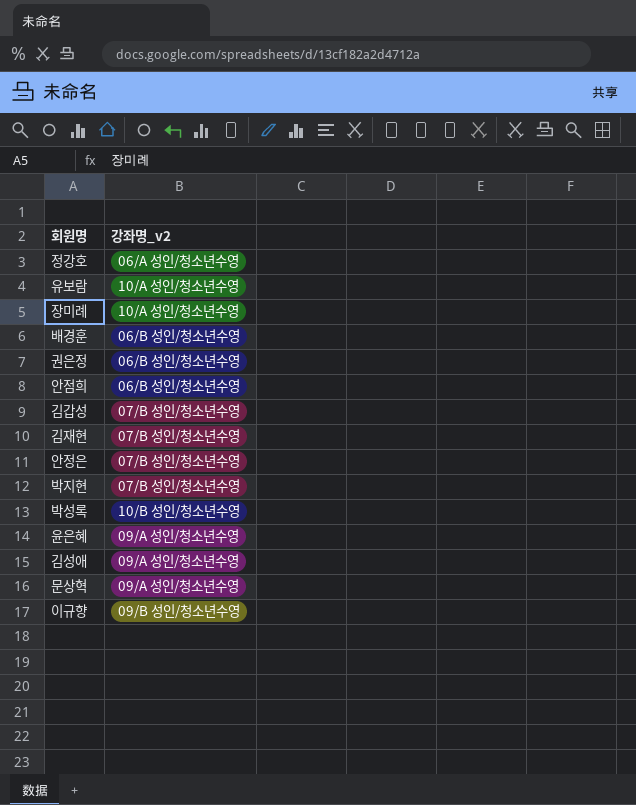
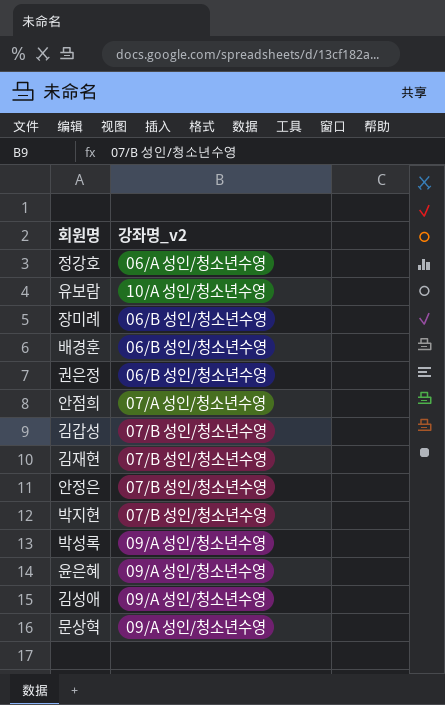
row 이규향: 09/B 성인/청소년수영 -> none
장미례 | 강좌명_v2: 10/A 성인/청소년수영 -> 06/B 성인/청소년수영
안점희 | 강좌명_v2: 06/B 성인/청소년수영 -> 07/A 성인/청소년수영
박성록 | 강좌명_v2: 10/B 성인/청소년수영 -> 09/A 성인/청소년수영

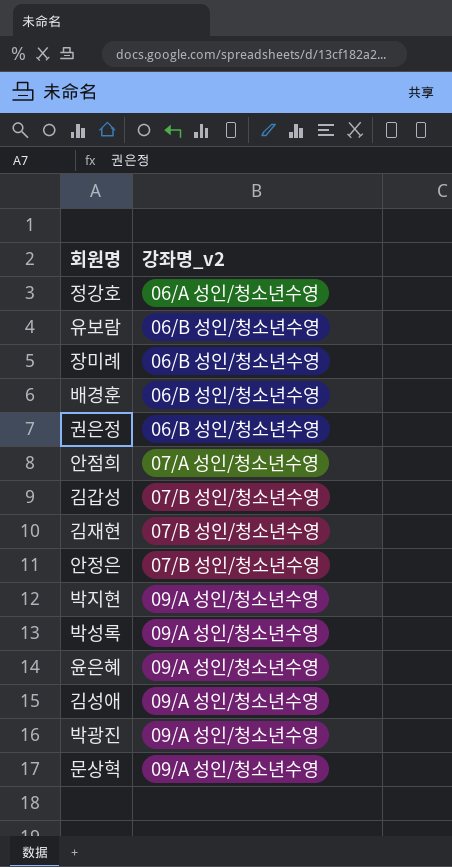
유보람 | 강좌명_v2: 10/A 성인/청소년수영 -> 06/B 성인/청소년수영
박지현 | 강좌명_v2: 07/B 성인/청소년수영 -> 09/A 성인/청소년수영
row 박광진: none -> 09/A 성인/청소년수영

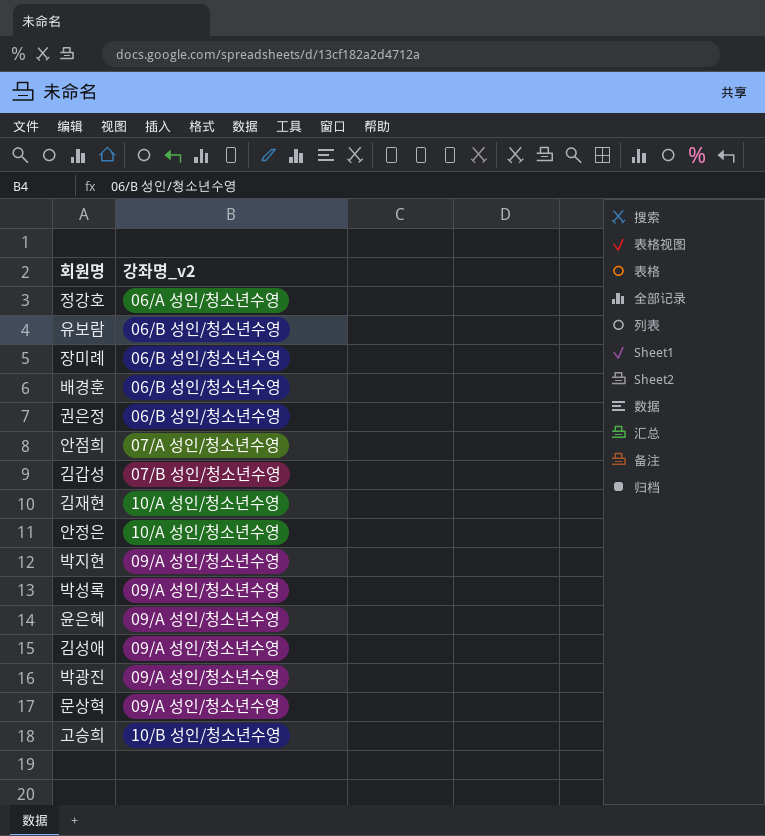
김재현 | 강좌명_v2: 07/B 성인/청소년수영 -> 10/A 성인/청소년수영
안정은 | 강좌명_v2: 07/B 성인/청소년수영 -> 10/A 성인/청소년수영
row 고승희: none -> 10/B 성인/청소년수영

